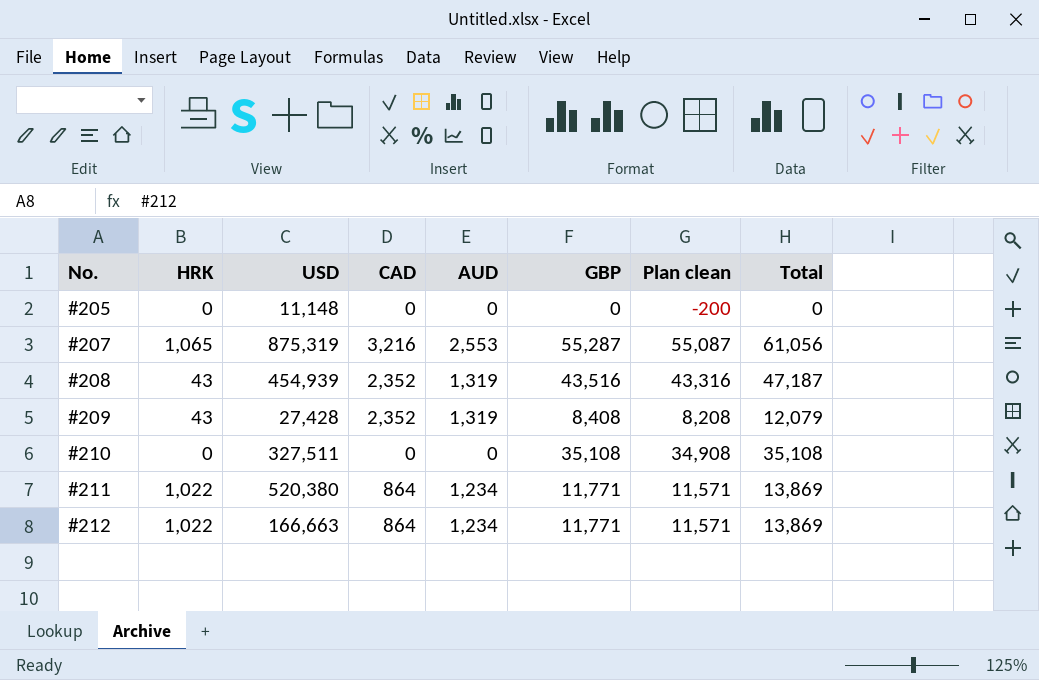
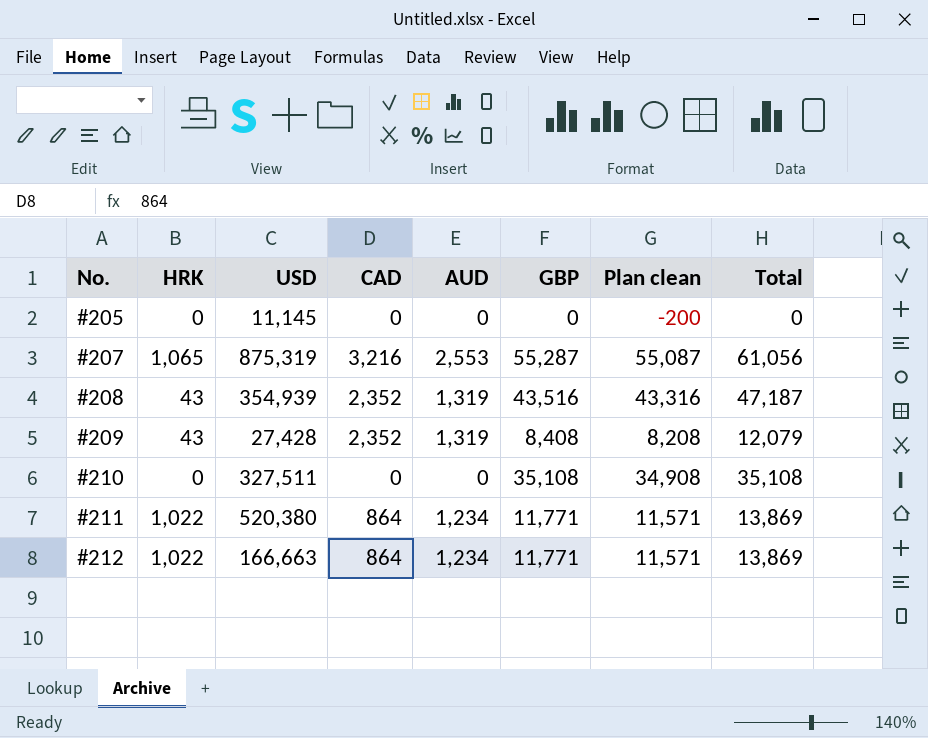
#205 | USD: 11,148 -> 11,145
#208 | USD: 454,939 -> 354,939

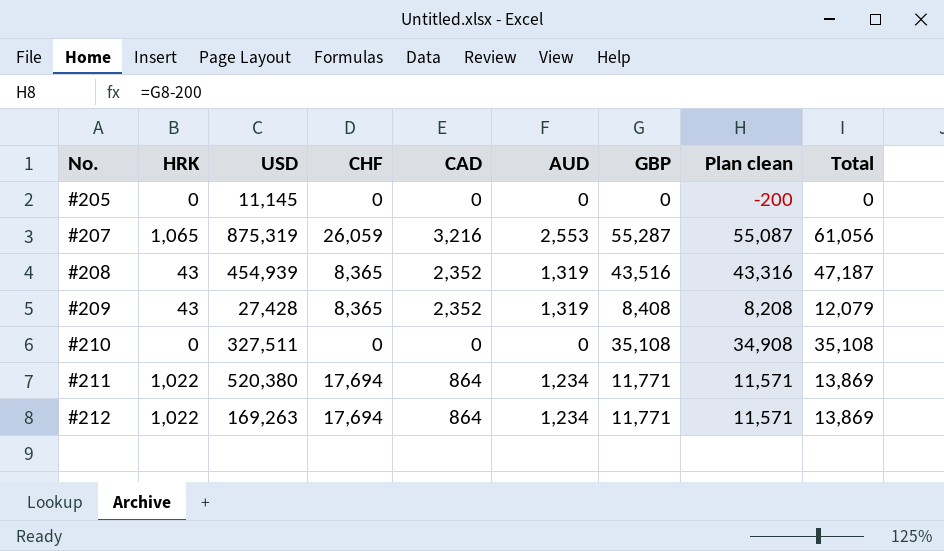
column CHF | position: none -> 4
#208 | USD: 354,939 -> 454,939
#212 | USD: 166,663 -> 169,263

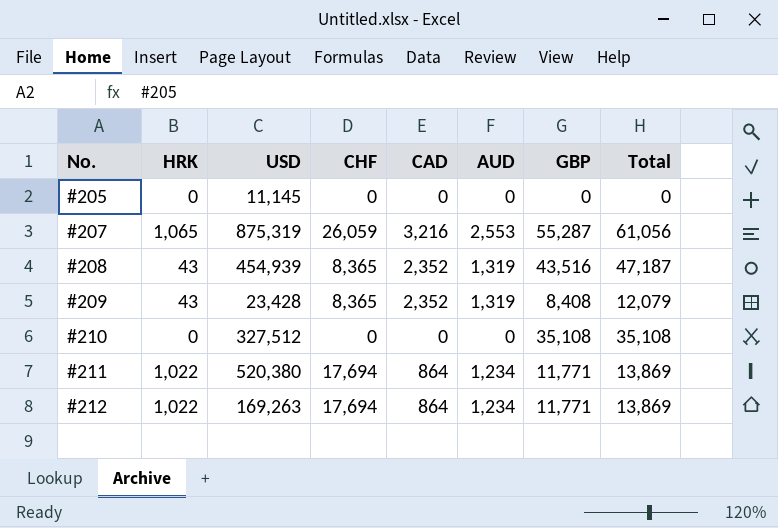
column Plan clean | formula: [GBP] - 200 -> none
#209 | USD: 27,428 -> 23,428
#210 | USD: 327,511 -> 327,512

